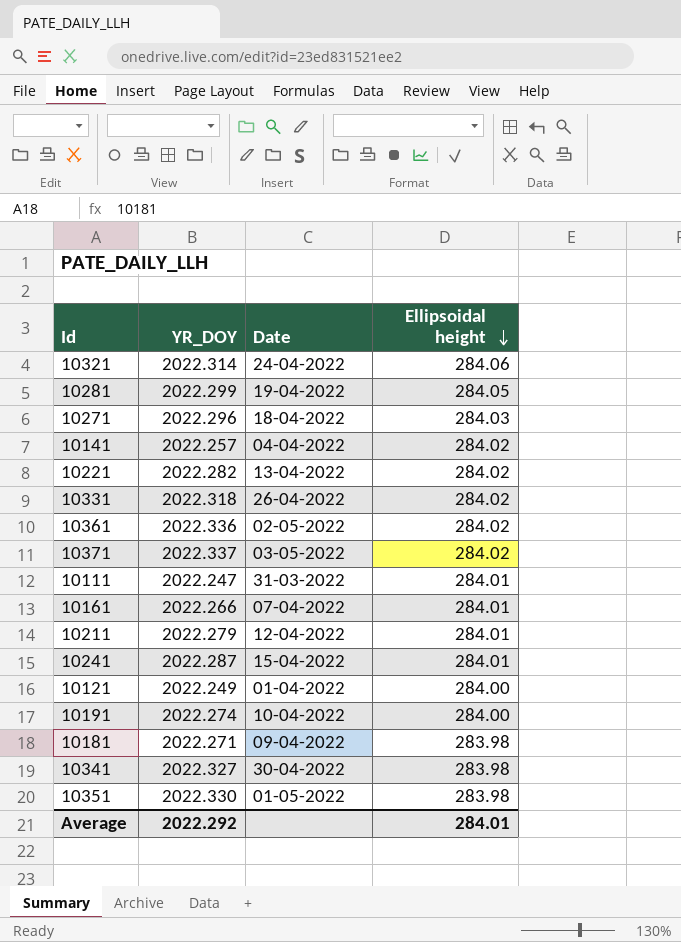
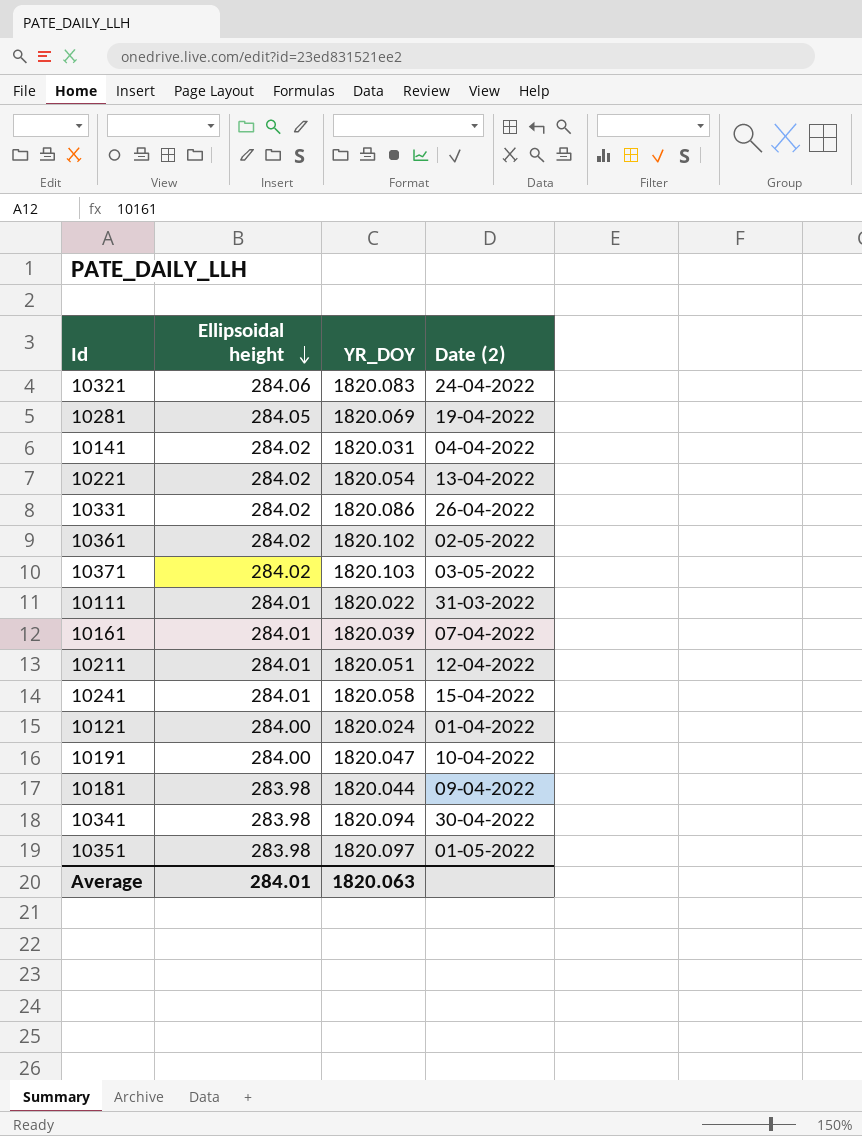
column Ellipsoidal height | position: 4 -> 2
column name: Date -> Date (2)
row 10271: 2022.296 | 18-04-2022 | 284.03 -> none
10321 | YR_DOY: 2022.314 -> 1820.083
10281 | YR_DOY: 2022.299 -> 1820.069
10141 | YR_DOY: 2022.257 -> 1820.031
10221 | YR_DOY: 2022.282 -> 1820.054
10331 | YR_DOY: 2022.318 -> 1820.086
10361 | YR_DOY: 2022.336 -> 1820.102
10371 | YR_DOY: 2022.337 -> 1820.103
10111 | YR_DOY: 2022.247 -> 1820.022
10161 | YR_DOY: 2022.266 -> 1820.039
10211 | YR_DOY: 2022.279 -> 1820.051
10241 | YR_DOY: 2022.287 -> 1820.058
10121 | YR_DOY: 2022.249 -> 1820.024
10191 | YR_DOY: 2022.274 -> 1820.047
10181 | YR_DOY: 2022.271 -> 1820.044
10341 | YR_DOY: 2022.327 -> 1820.094
10351 | YR_DOY: 2022.330 -> 1820.097
Average | YR_DOY: 2022.292 -> 1820.063

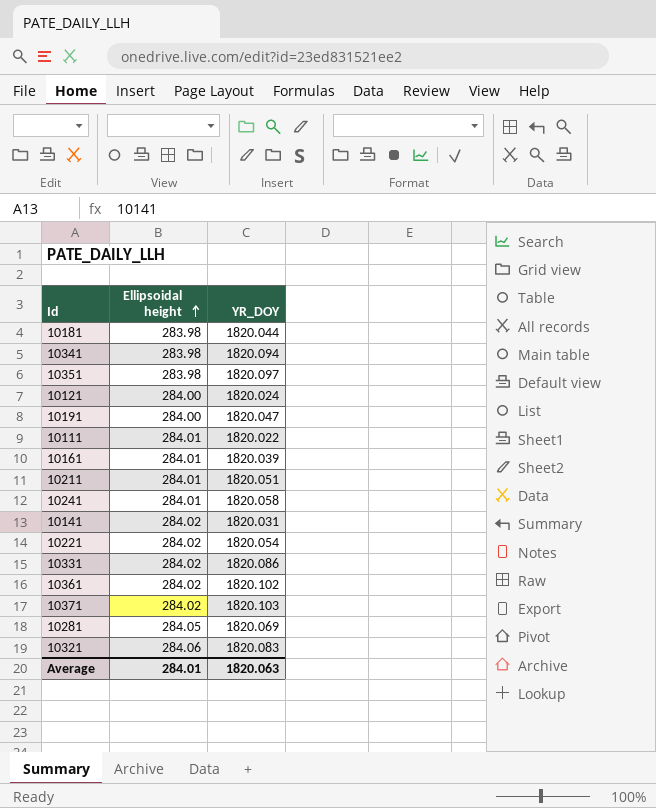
row order: Ellipsoidal height descending -> Ellipsoidal height ascending
column Date (2) | position: 4 -> none

